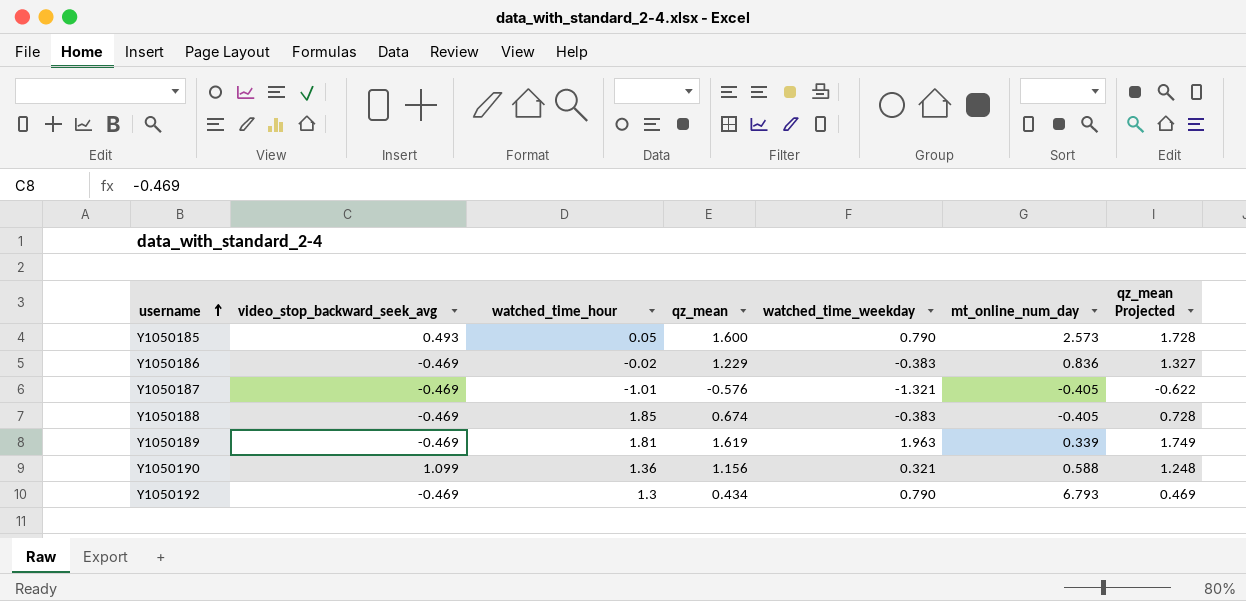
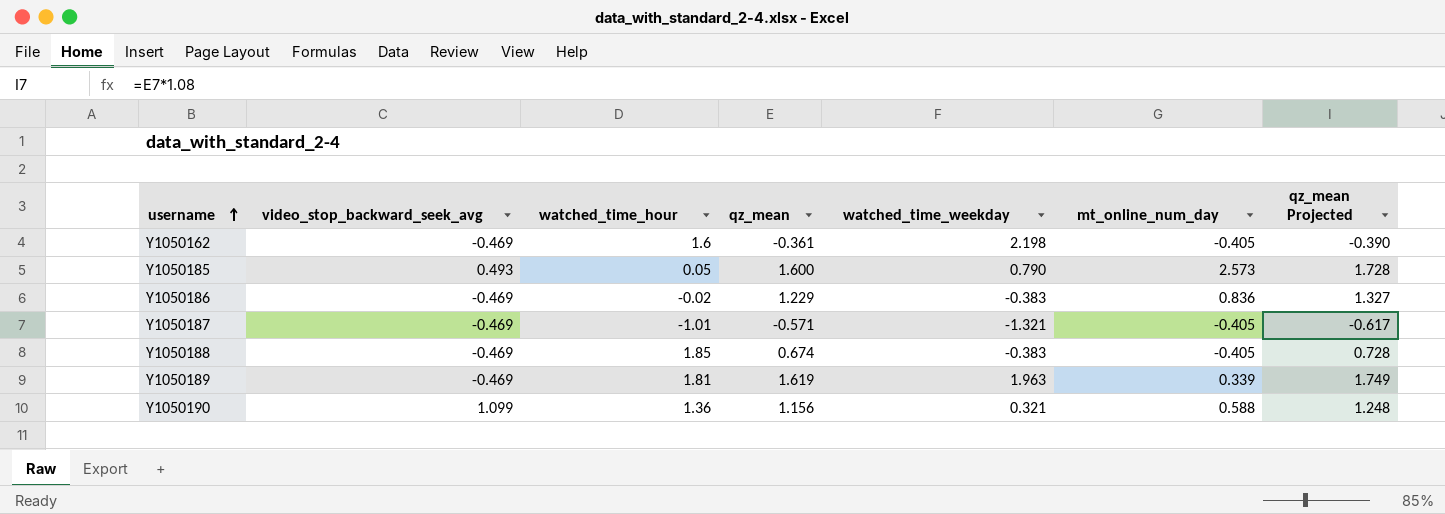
row Y1050192: -0.469 | 1.3 | 0.434 | 0.790 | 6.793 | 0.469 -> none
row Y1050162: none -> -0.469 | 1.6 | -0.361 | 2.198 | -0.405 | -0.390
Y1050187 | qz_mean: -0.576 -> -0.571
Y1050187 | qz_mean Projected: -0.622 -> -0.617

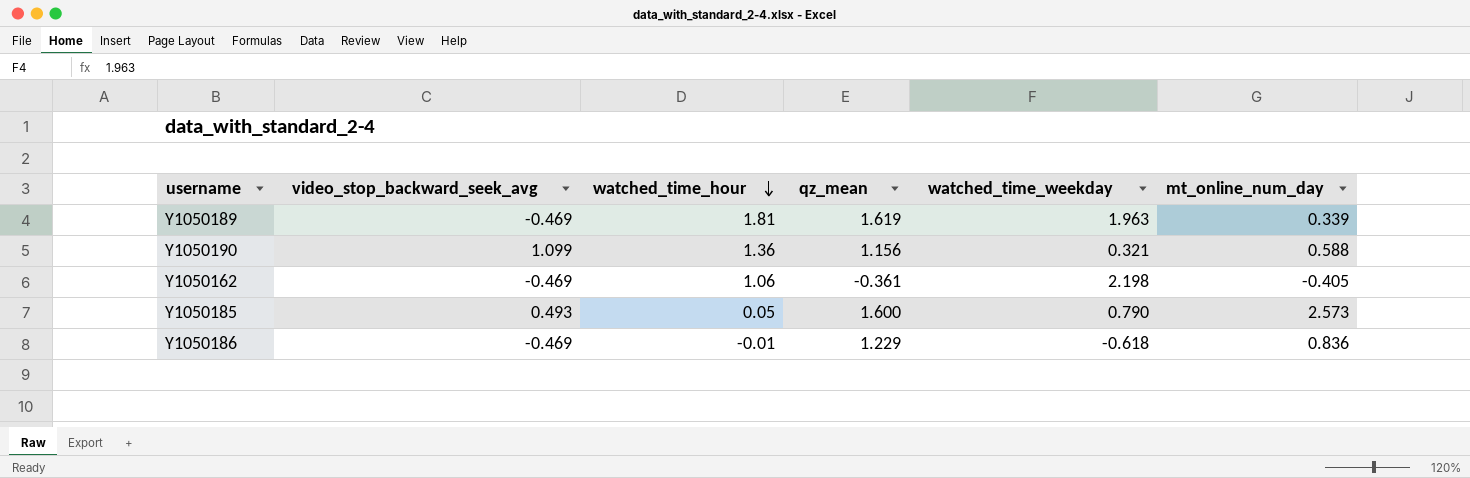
row order: username ascending -> watched_time_hour descending
column qz_mean Projected | formula: [qz_mean] * 1.08 -> none
row Y1050187: -0.469 | -1.01 | -0.571 | -1.321 | -0.405 | -0.617 -> none
row Y1050188: -0.469 | 1.85 | 0.674 | -0.383 | -0.405 | 0.728 -> none
Y1050162 | watched_time_hour: 1.6 -> 1.06
Y1050186 | watched_time_hour: -0.02 -> -0.01
Y1050186 | watched_time_weekday: -0.383 -> -0.618

